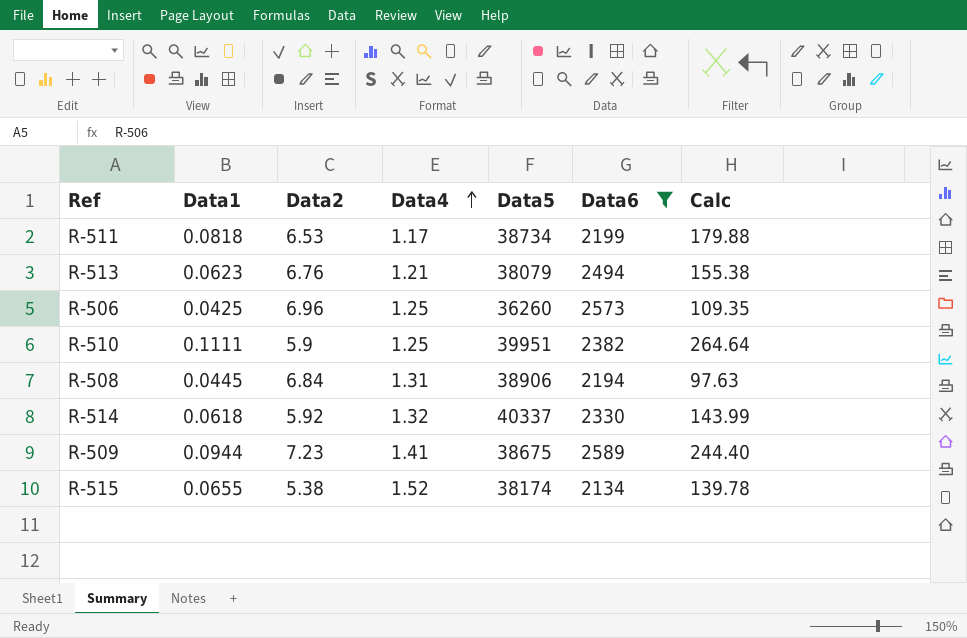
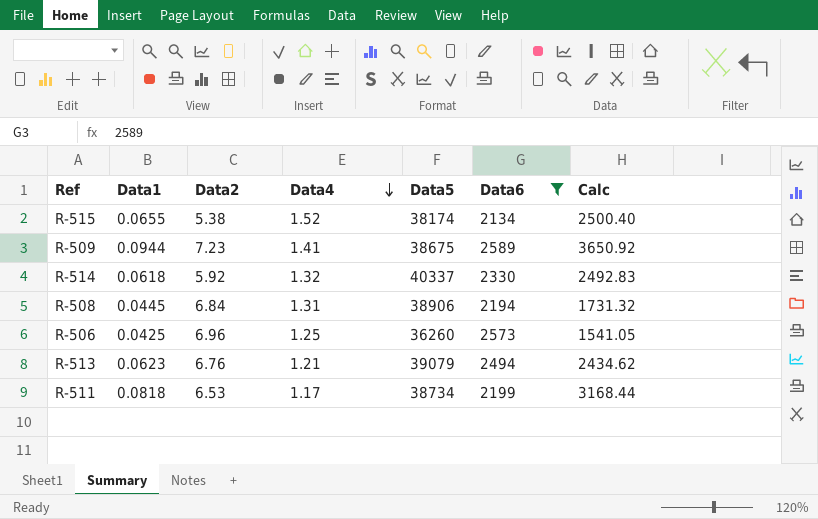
row order: Data4 ascending -> Data4 descending
column Calc | formula: [Data1] * [Data6] -> [Data1] * [Data5]
row R-510: 0.1111 | 5.9 | 1.25 | 39951 | 2382 | 264.64 -> none
R-513 | Data5: 38079 -> 39079

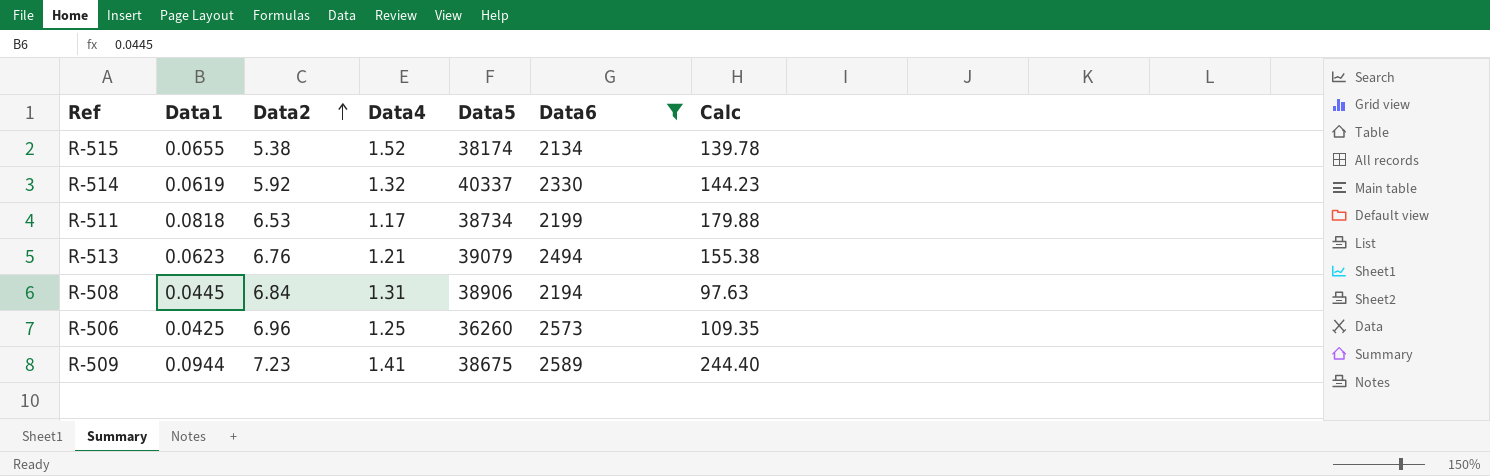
row order: Data4 descending -> Data2 ascending
column Calc | formula: [Data1] * [Data5] -> [Data1] * [Data6]
R-514 | Data1: 0.0618 -> 0.0619

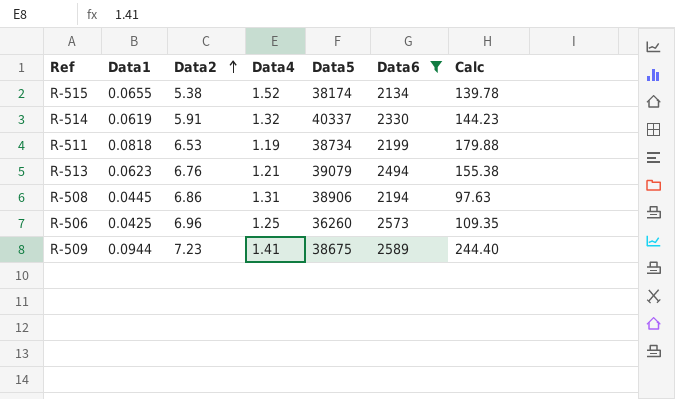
R-514 | Data2: 5.92 -> 5.91
R-511 | Data4: 1.17 -> 1.19
R-508 | Data2: 6.84 -> 6.86

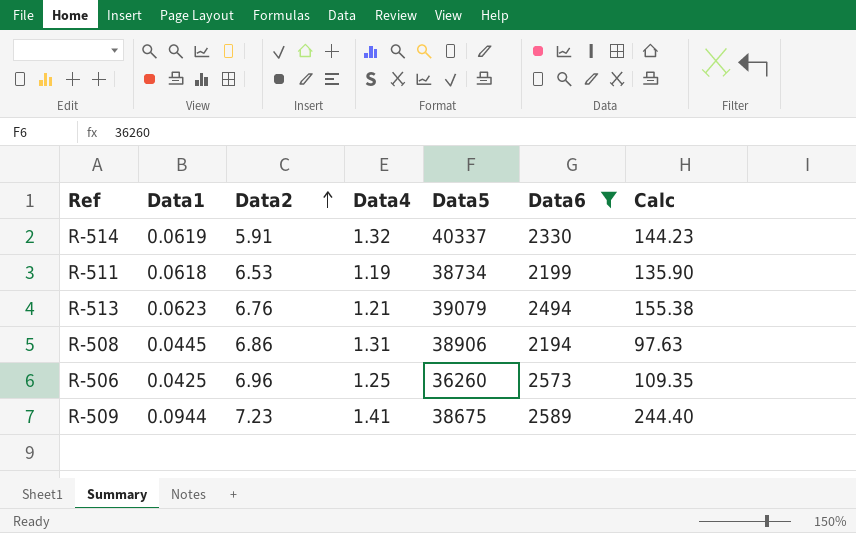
row R-515: 0.0655 | 5.38 | 1.52 | 38174 | 2134 | 139.78 -> none
R-511 | Data1: 0.0818 -> 0.0618
R-511 | Calc: 179.88 -> 135.90

